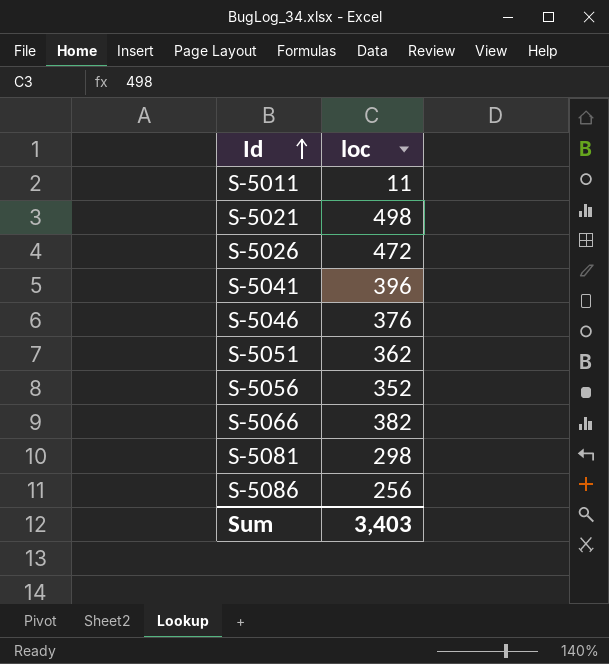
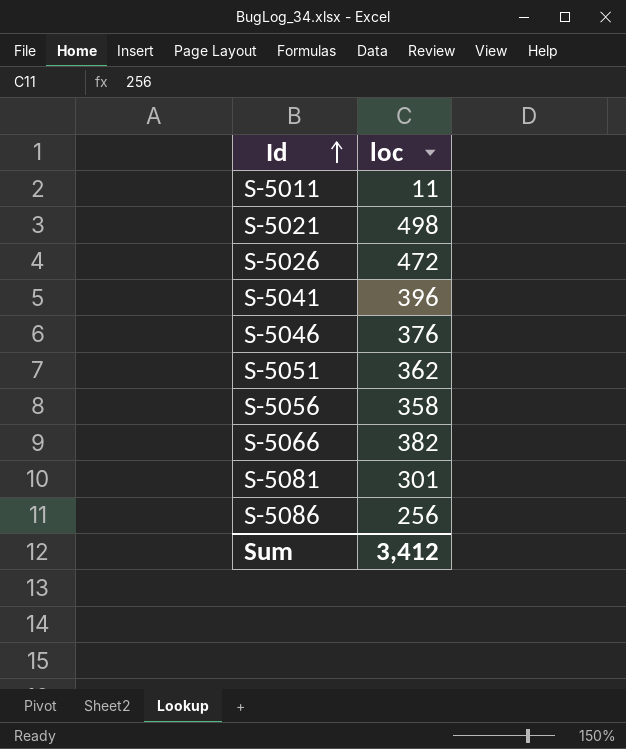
S-5056 | loc: 352 -> 358
S-5081 | loc: 298 -> 301
Sum | loc: 3,403 -> 3,412

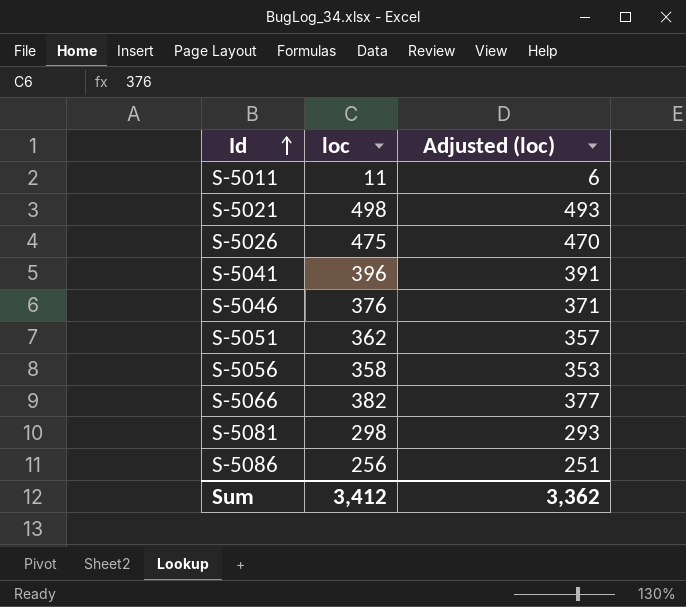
column Adjusted (loc) | formula: none -> [loc] - 5
S-5026 | loc: 472 -> 475
S-5081 | loc: 301 -> 298

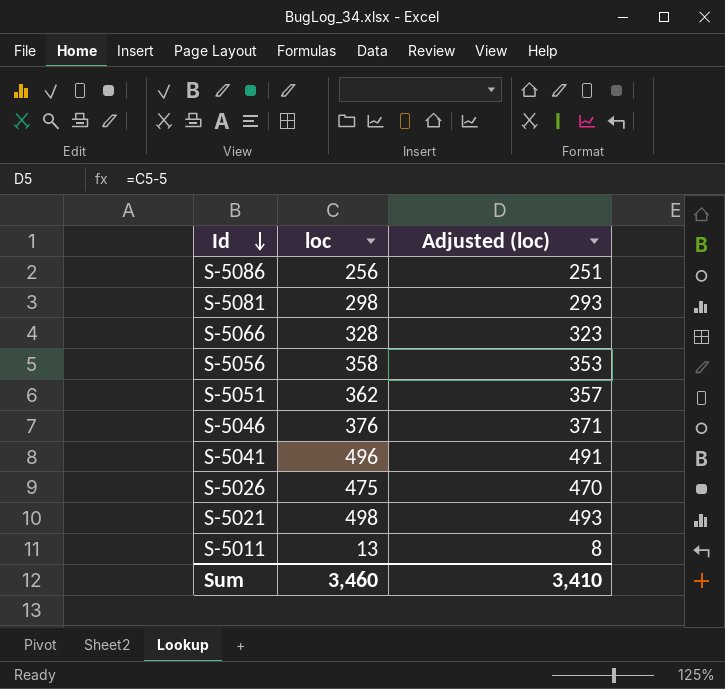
row order: Id ascending -> Id descending
S-5066 | loc: 382 -> 328
S-5066 | Adjusted (loc): 377 -> 323
S-5041 | loc: 396 -> 496
S-5041 | Adjusted (loc): 391 -> 491
S-5011 | loc: 11 -> 13
S-5011 | Adjusted (loc): 6 -> 8
Sum | loc: 3,412 -> 3,460
Sum | Adjusted (loc): 3,362 -> 3,410

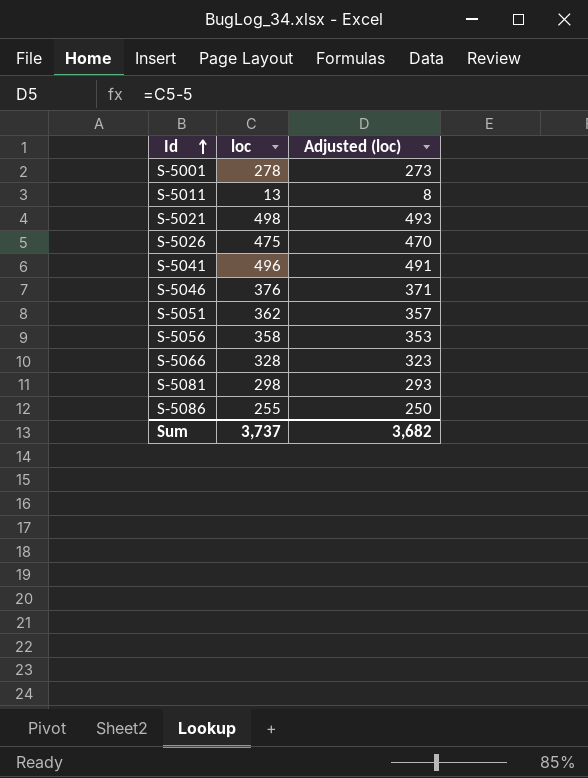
row order: Id descending -> Id ascending
row S-5001: none -> 278 | 273
S-5086 | loc: 256 -> 255
S-5086 | Adjusted (loc): 251 -> 250
Sum | loc: 3,460 -> 3,737
Sum | Adjusted (loc): 3,410 -> 3,682

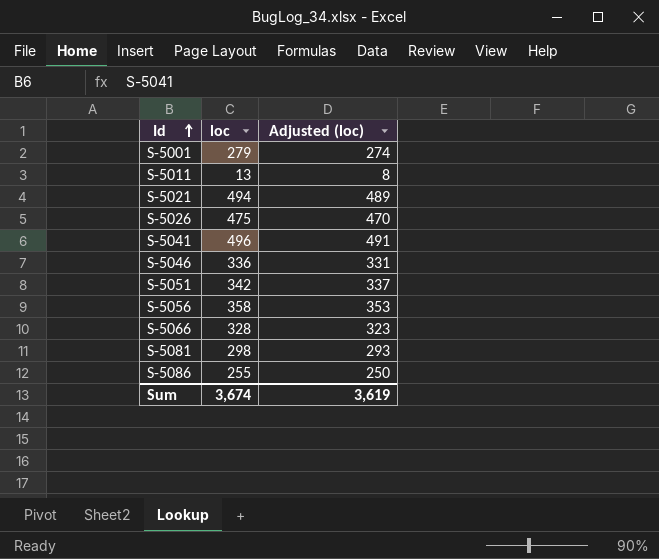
S-5001 | loc: 278 -> 279
S-5001 | Adjusted (loc): 273 -> 274
S-5021 | loc: 498 -> 494
S-5021 | Adjusted (loc): 493 -> 489
S-5046 | loc: 376 -> 336
S-5046 | Adjusted (loc): 371 -> 331
S-5051 | loc: 362 -> 342
S-5051 | Adjusted (loc): 357 -> 337
Sum | loc: 3,737 -> 3,674
Sum | Adjusted (loc): 3,682 -> 3,619

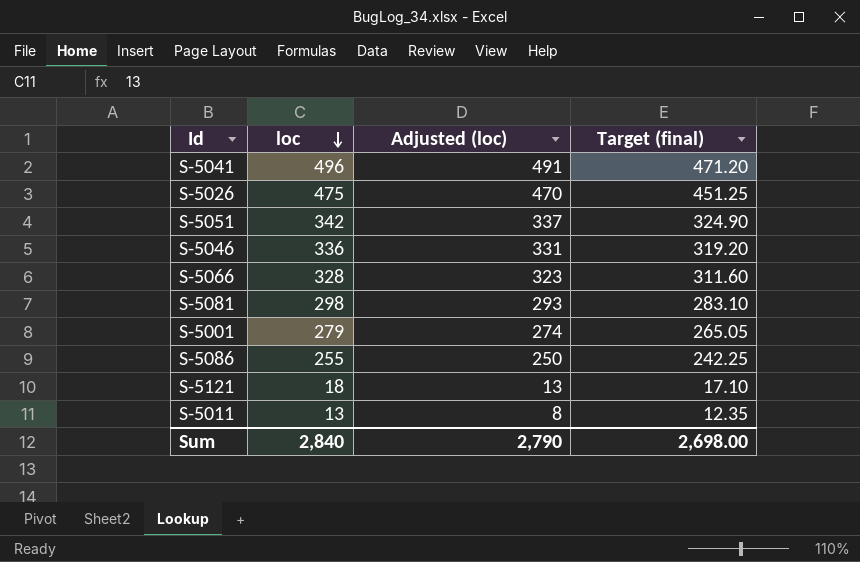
row order: Id ascending -> loc descending
column Target (final) | formula: none -> [loc] * 0.95
row S-5021: 494 | 489 -> none
row S-5056: 358 | 353 -> none
row S-5121: none -> 18 | 13 | 17.10
Sum | loc: 3,674 -> 2,840
Sum | Adjusted (loc): 3,619 -> 2,790

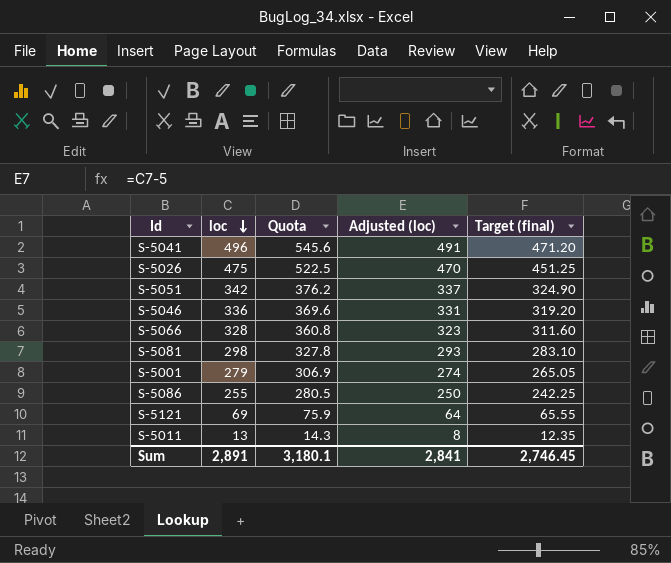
column Quota | formula: none -> [loc] * 1.1
S-5121 | loc: 18 -> 69
S-5121 | Adjusted (loc): 13 -> 64
S-5121 | Target (final): 17.10 -> 65.55
Sum | loc: 2,840 -> 2,891
Sum | Adjusted (loc): 2,790 -> 2,841
Sum | Target (final): 2,698.00 -> 2,746.45

